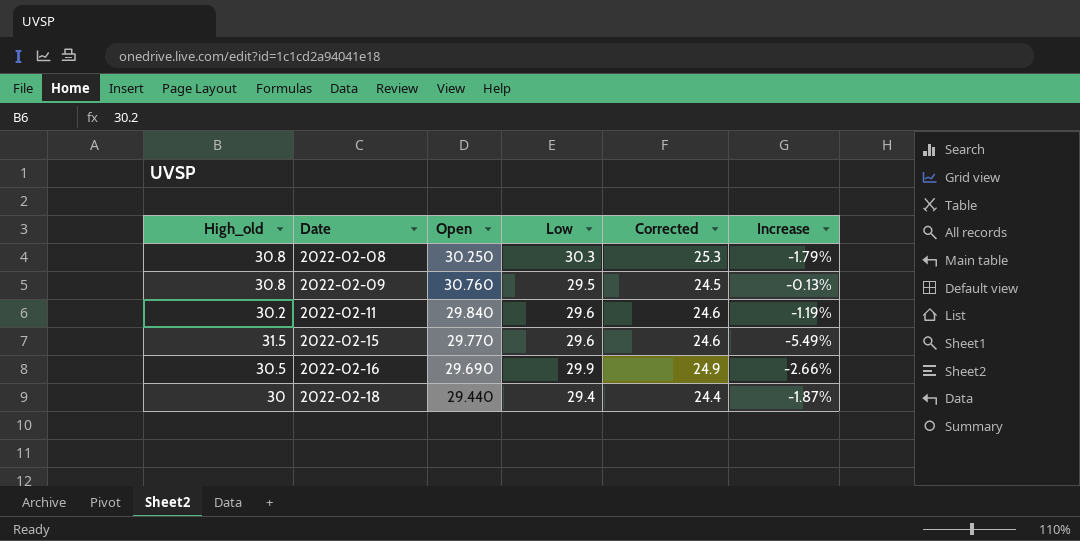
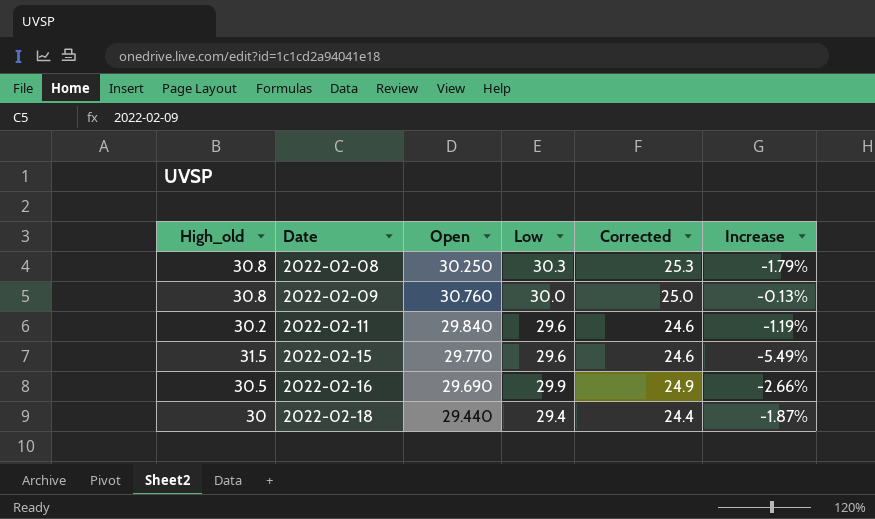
2022-02-09 | Low: 29.5 -> 30.0
2022-02-09 | Corrected: 24.5 -> 25.0

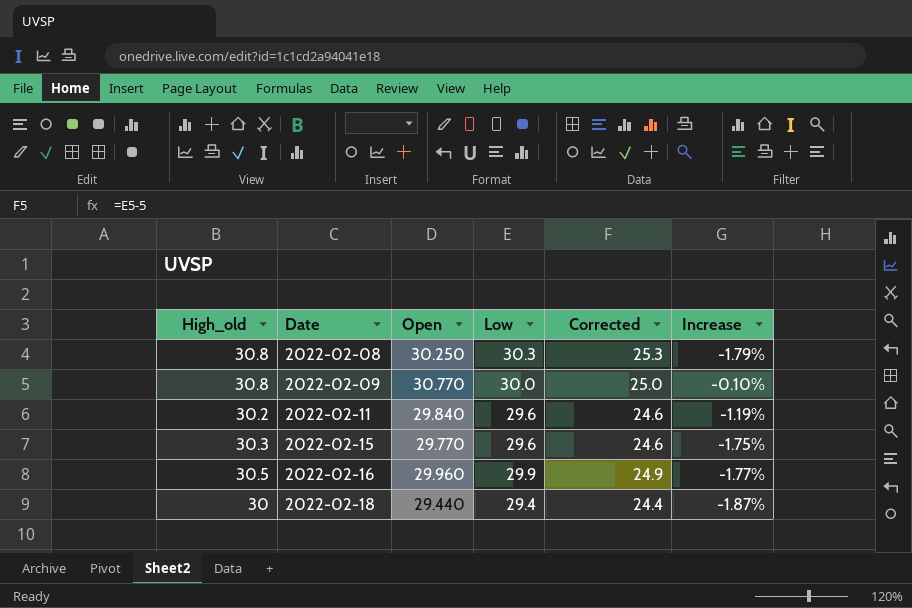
2022-02-09 | Open: 30.760 -> 30.770
2022-02-09 | Increase: -0.13% -> -0.10%
2022-02-15 | High_old: 31.5 -> 30.3
2022-02-15 | Increase: -5.49% -> -1.75%
2022-02-16 | Open: 29.690 -> 29.960
2022-02-16 | Increase: -2.66% -> -1.77%

